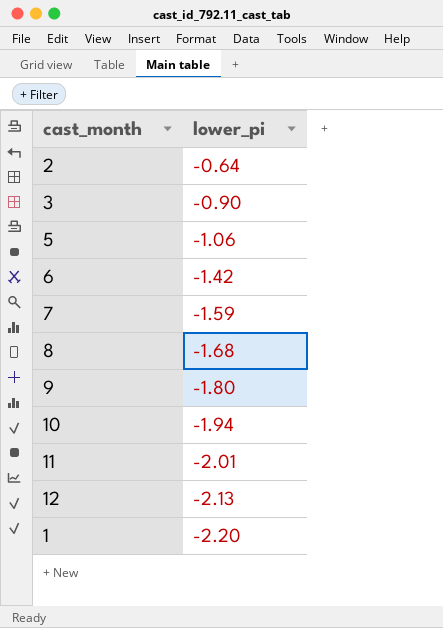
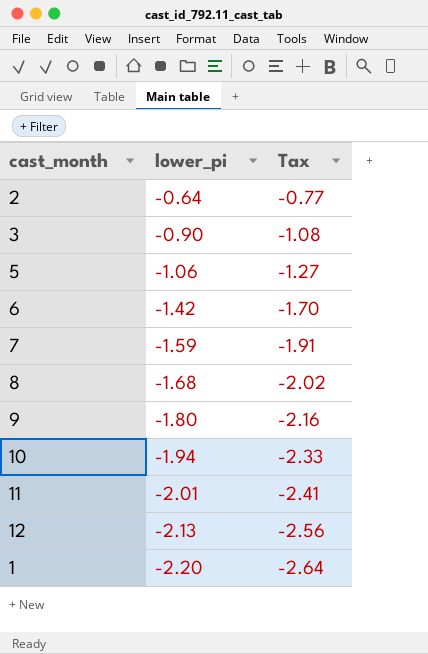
column Tax | formula: none -> [lower_pi] * 1.2

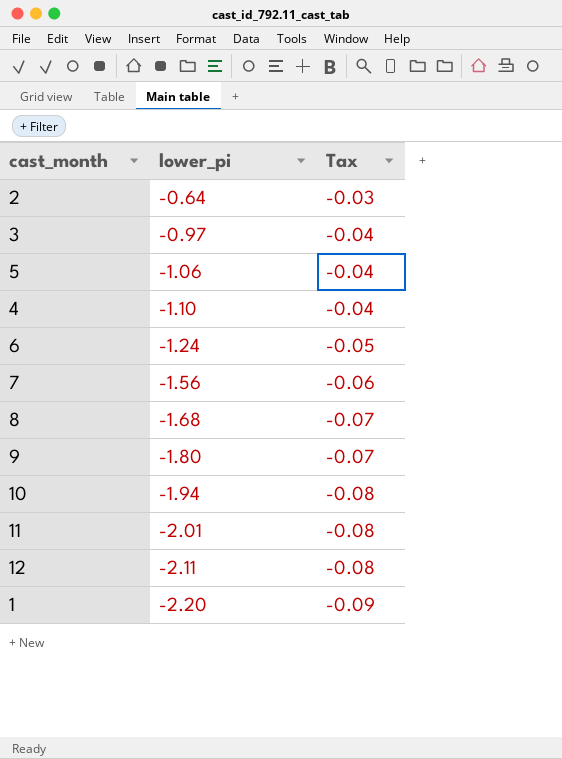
column Tax | formula: [lower_pi] * 1.2 -> [lower_pi] * 0.04
3 | lower_pi: -0.90 -> -0.97
row 4: none -> -1.10 | -0.04
6 | lower_pi: -1.42 -> -1.24
7 | lower_pi: -1.59 -> -1.56
12 | lower_pi: -2.13 -> -2.11

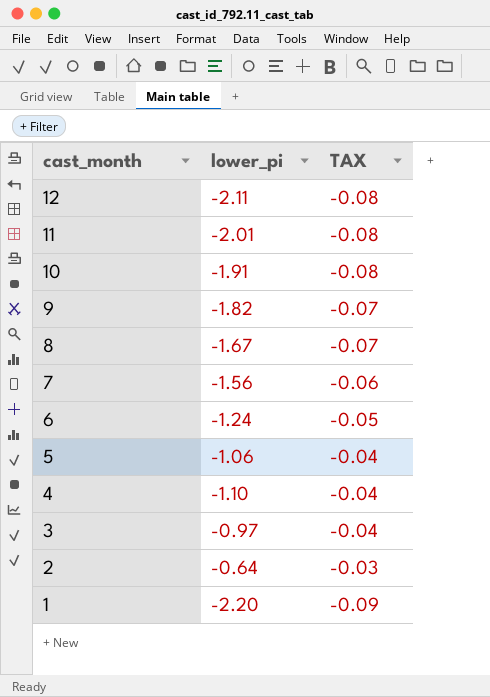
row order: lower_pi descending -> cast_month descending
column name: Tax -> TAX
10 | lower_pi: -1.94 -> -1.91
9 | lower_pi: -1.80 -> -1.82
8 | lower_pi: -1.68 -> -1.67

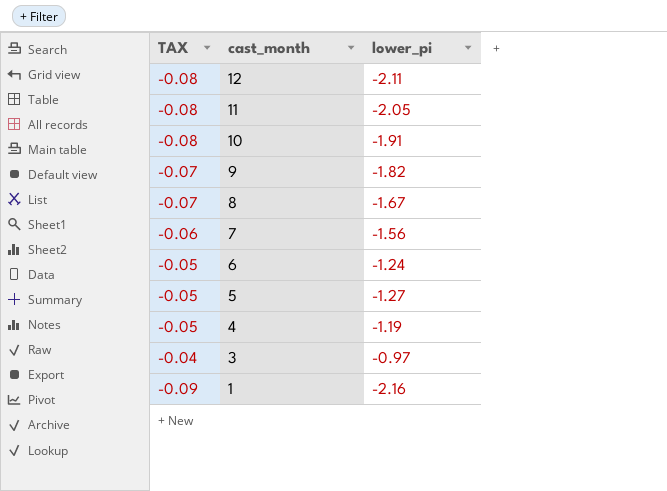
column TAX | position: 3 -> 1
row 2: -0.64 | -0.03 -> none
11 | lower_pi: -2.01 -> -2.05
5 | TAX: -0.04 -> -0.05
5 | lower_pi: -1.06 -> -1.27
4 | TAX: -0.04 -> -0.05
4 | lower_pi: -1.10 -> -1.19
1 | lower_pi: -2.20 -> -2.16

